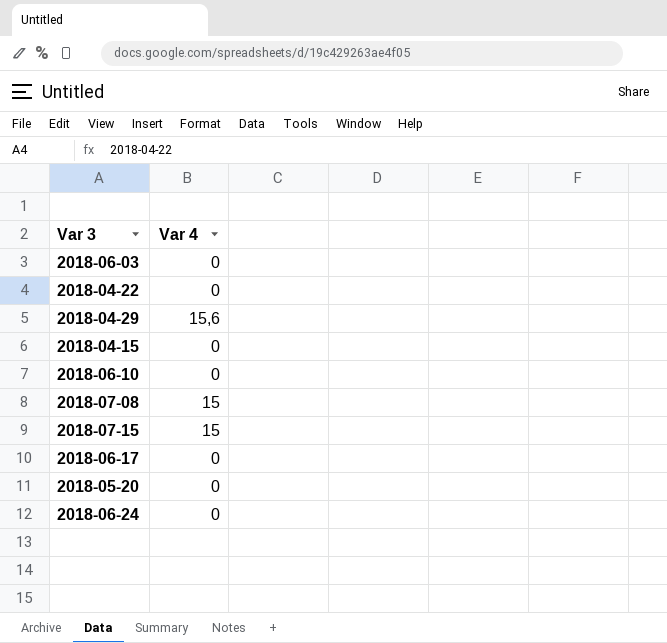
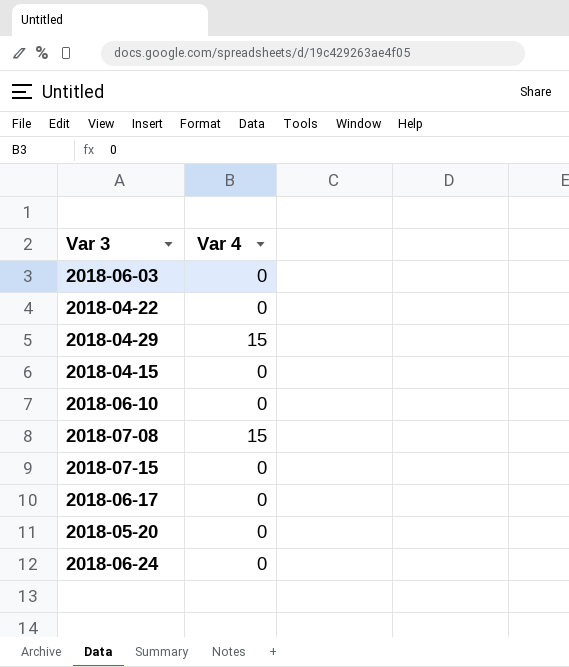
2018-04-29 | Var 4: 15,6 -> 15
2018-07-15 | Var 4: 15 -> 0

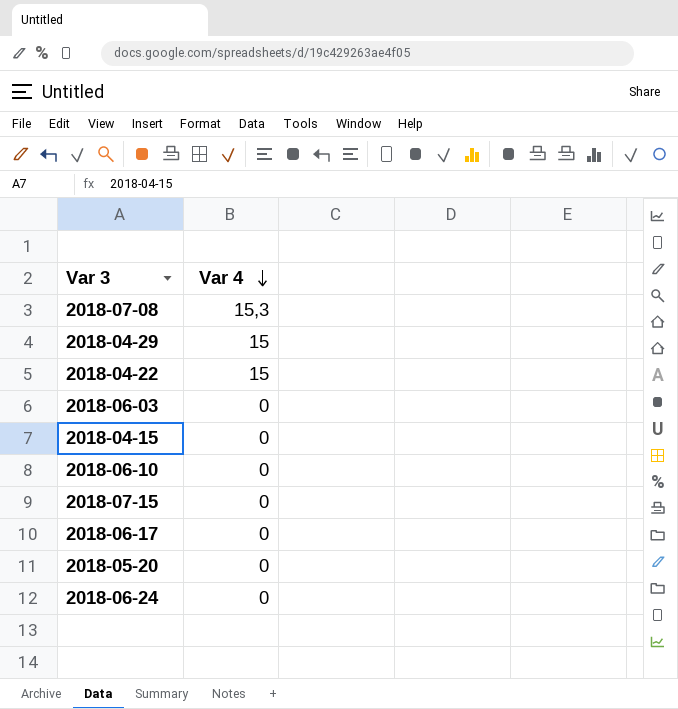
row order: none -> Var 4 descending
2018-07-08 | Var 4: 15 -> 15,3
2018-04-22 | Var 4: 0 -> 15

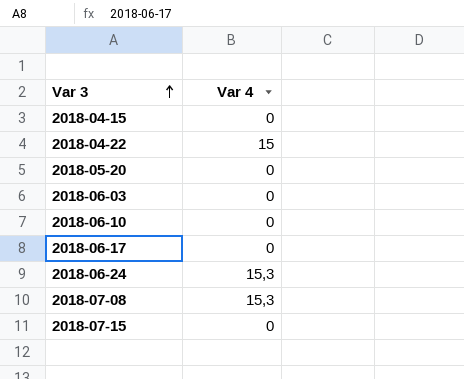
row order: Var 4 descending -> Var 3 ascending
row 2018-04-29: 15 -> none
2018-06-24 | Var 4: 0 -> 15,3

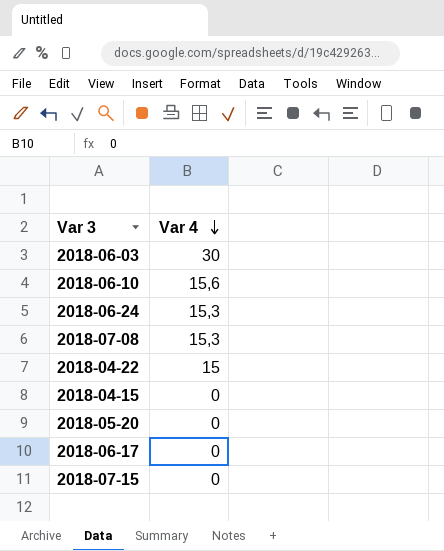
row order: Var 3 ascending -> Var 4 descending
2018-06-03 | Var 4: 0 -> 30
2018-06-10 | Var 4: 0 -> 15,6

